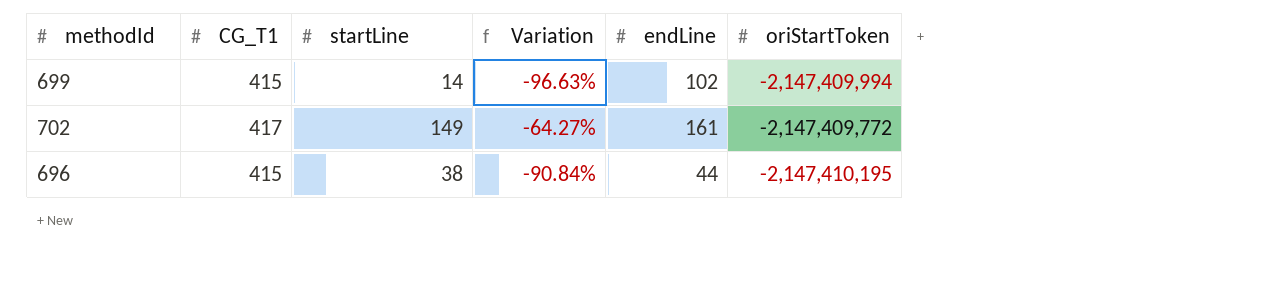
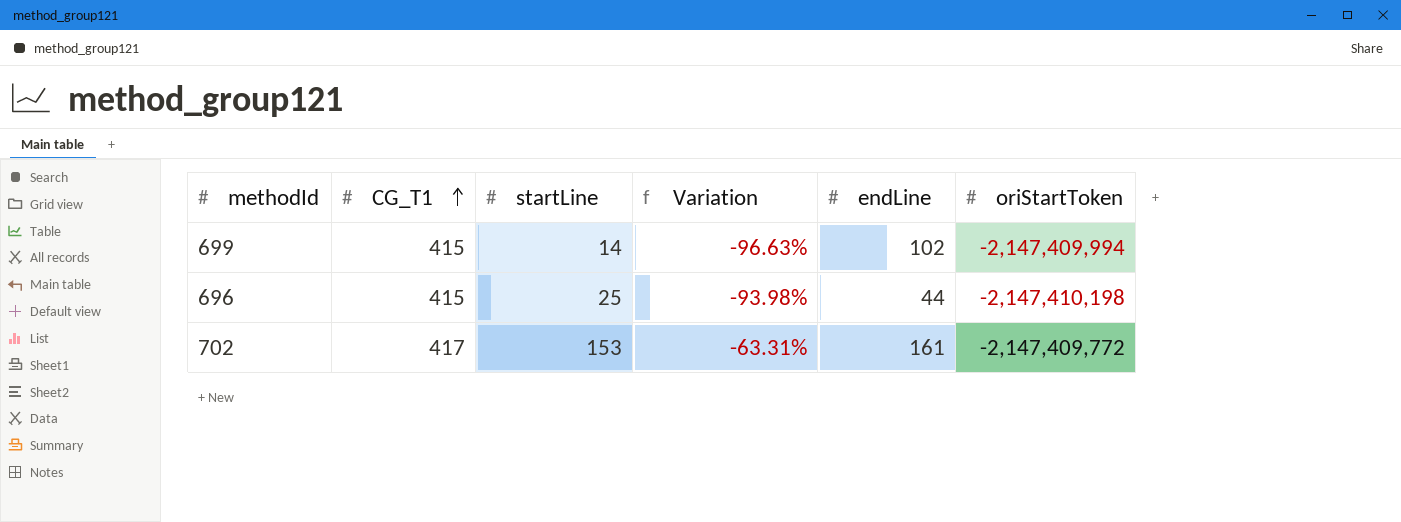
row order: none -> CG_T1 ascending
696 | startLine: 38 -> 25
696 | Variation: -90.84% -> -93.98%
696 | oriStartToken: -2,147,410,195 -> -2,147,410,198
702 | startLine: 149 -> 153
702 | Variation: -64.27% -> -63.31%

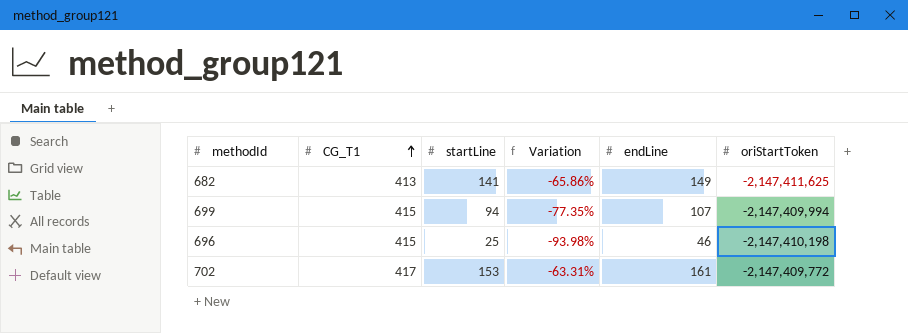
row 682: none -> 413 | 141 | -65.86% | 149 | -2,147,411,625
699 | startLine: 14 -> 94
699 | Variation: -96.63% -> -77.35%
699 | endLine: 102 -> 107
696 | endLine: 44 -> 46

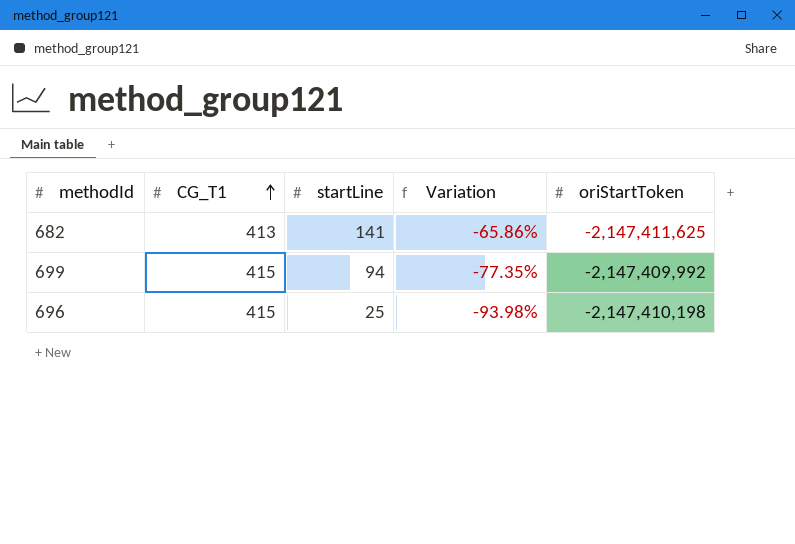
column endLine | position: 5 -> none
row 702: 417 | 153 | -63.31% | 161 | -2,147,409,772 -> none
699 | oriStartToken: -2,147,409,994 -> -2,147,409,992

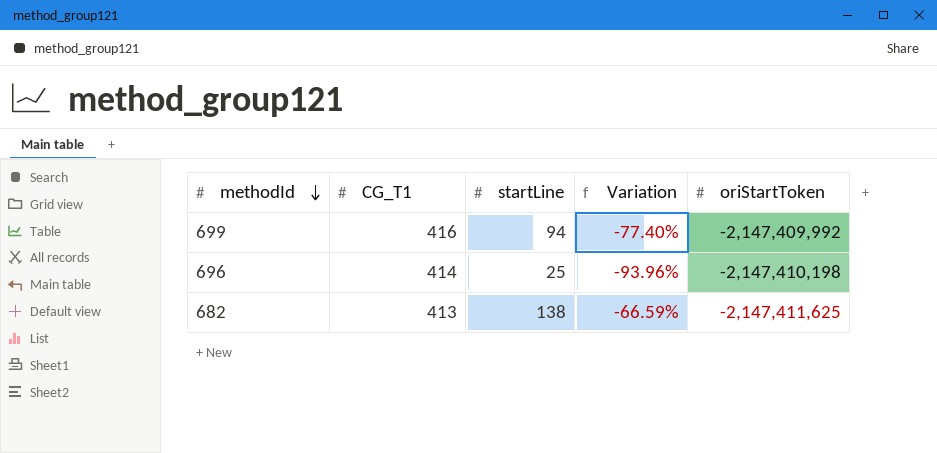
row order: CG_T1 ascending -> methodId descending
699 | CG_T1: 415 -> 416
699 | Variation: -77.35% -> -77.40%
696 | CG_T1: 415 -> 414
696 | Variation: -93.98% -> -93.96%
682 | startLine: 141 -> 138
682 | Variation: -65.86% -> -66.59%

